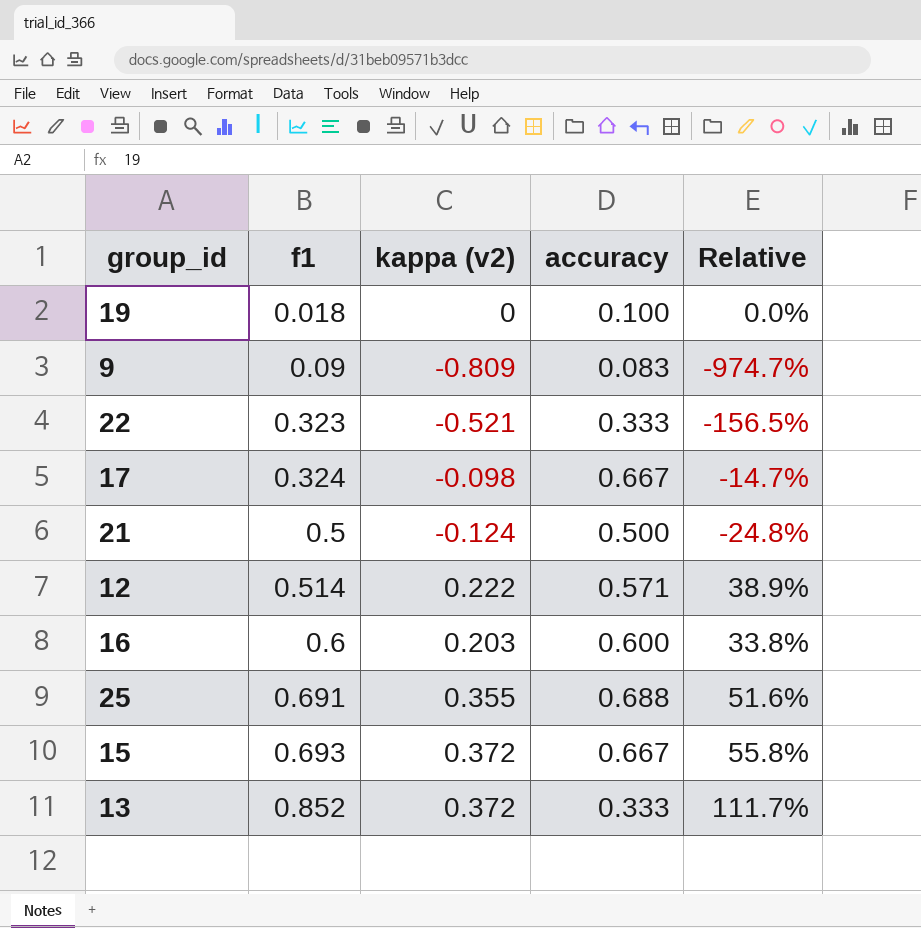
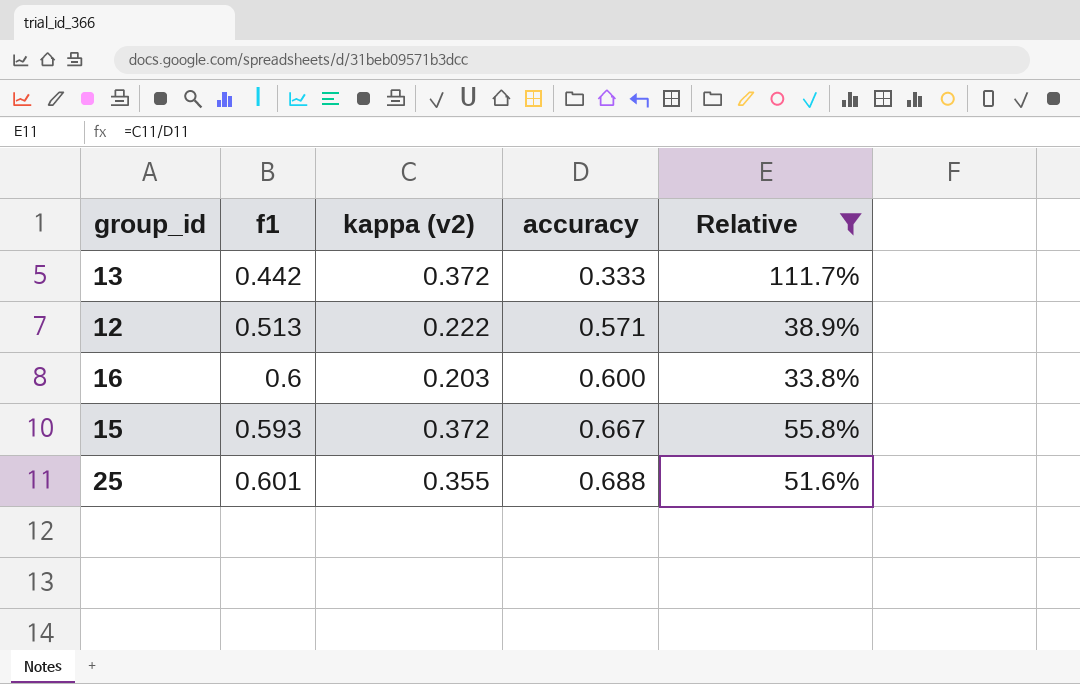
filter: none -> Relative >= 33.8%
row order: f1 ascending -> accuracy ascending
13 | f1: 0.852 -> 0.442
12 | f1: 0.514 -> 0.513
15 | f1: 0.693 -> 0.593
25 | f1: 0.691 -> 0.601

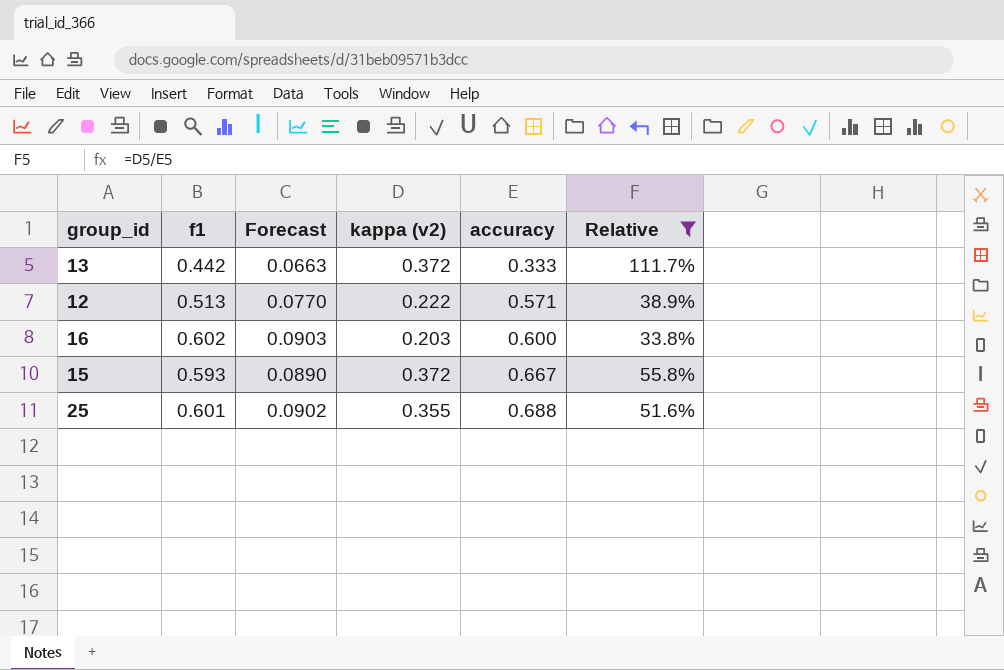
column Forecast | formula: none -> [f1] * 0.15
16 | f1: 0.6 -> 0.602

